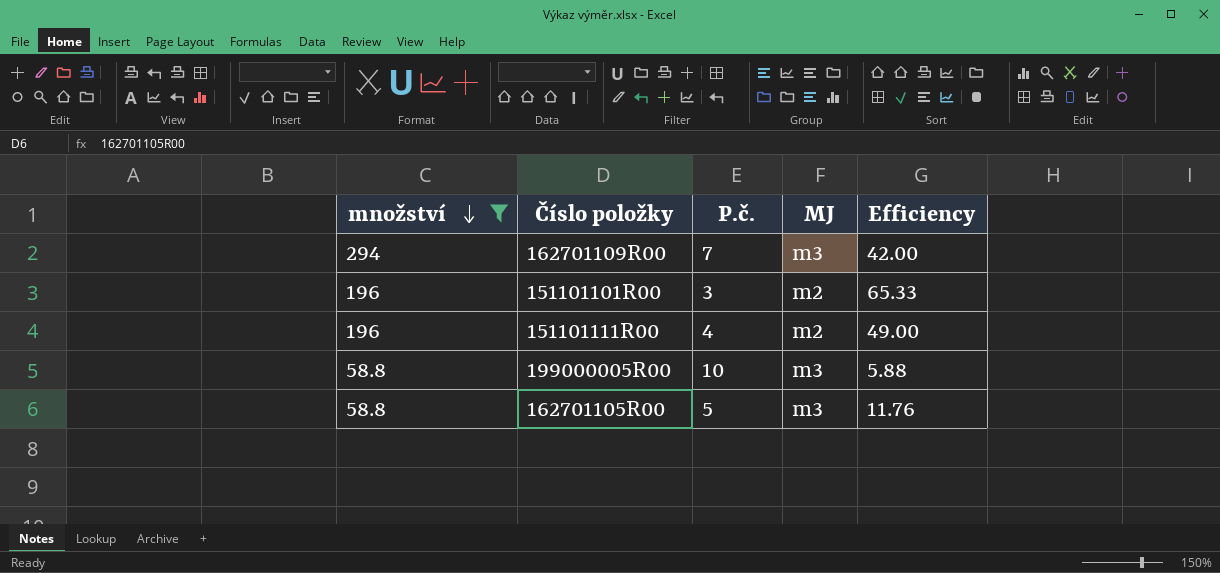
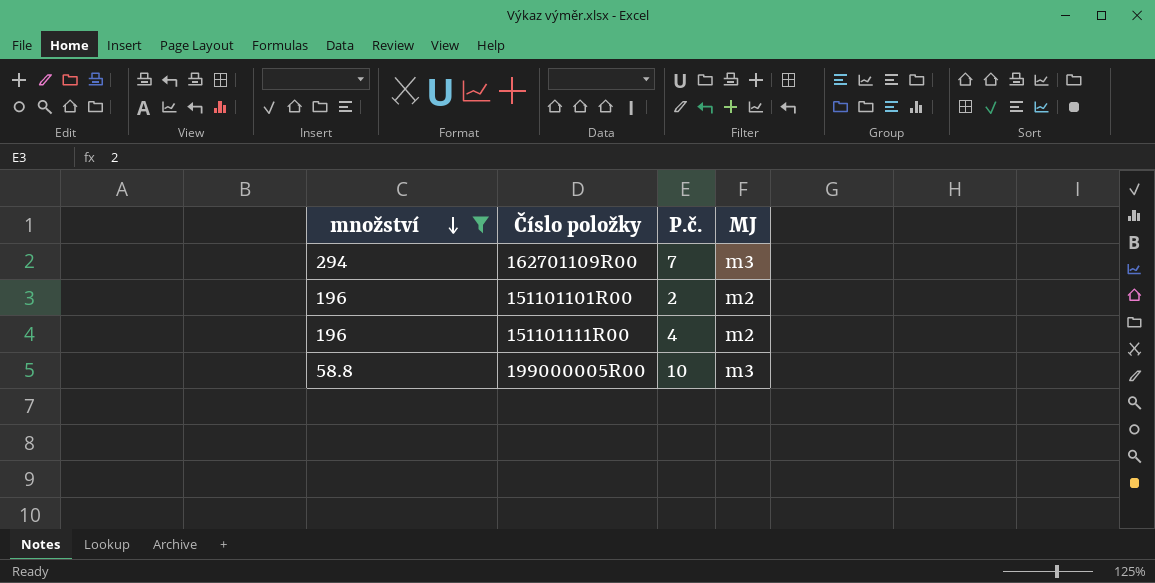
column Efficiency | formula: [množství] / [P.č.] -> none
row 162701105R00: 58.8 | 5 | m3 | 11.76 -> none
151101101R00 | P.č.: 3 -> 2

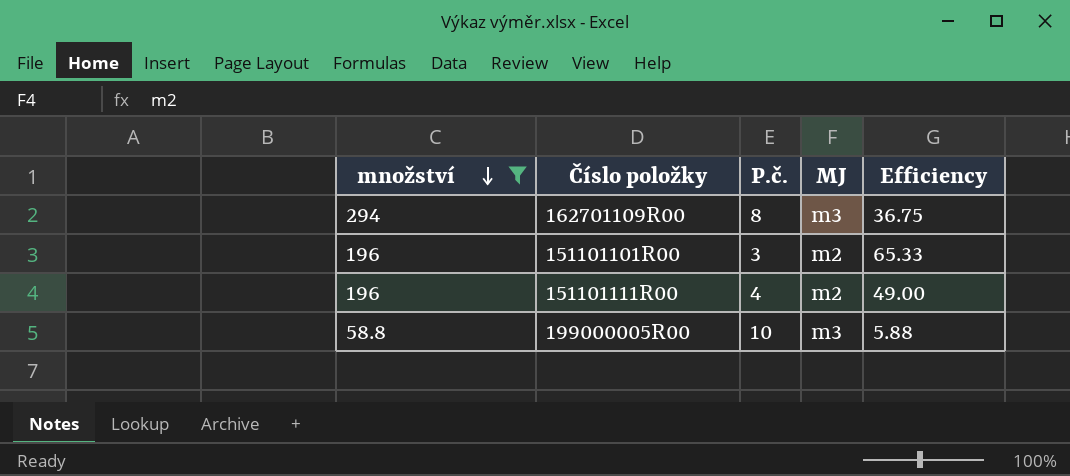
column Efficiency | formula: none -> [množství] / [P.č.]
162701109R00 | P.č.: 7 -> 8
151101101R00 | P.č.: 2 -> 3

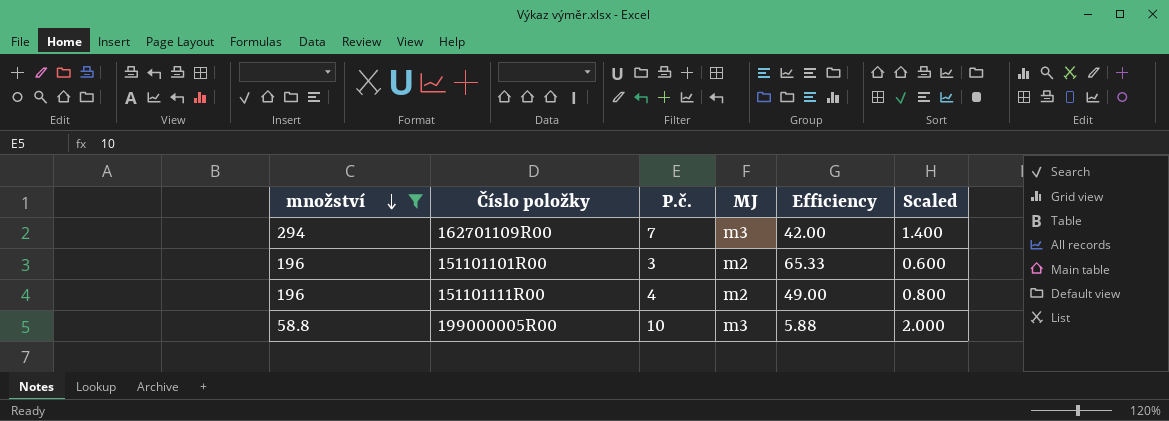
column Scaled | formula: none -> [P.č.] * 0.2
162701109R00 | P.č.: 8 -> 7
162701109R00 | Efficiency: 36.75 -> 42.00

